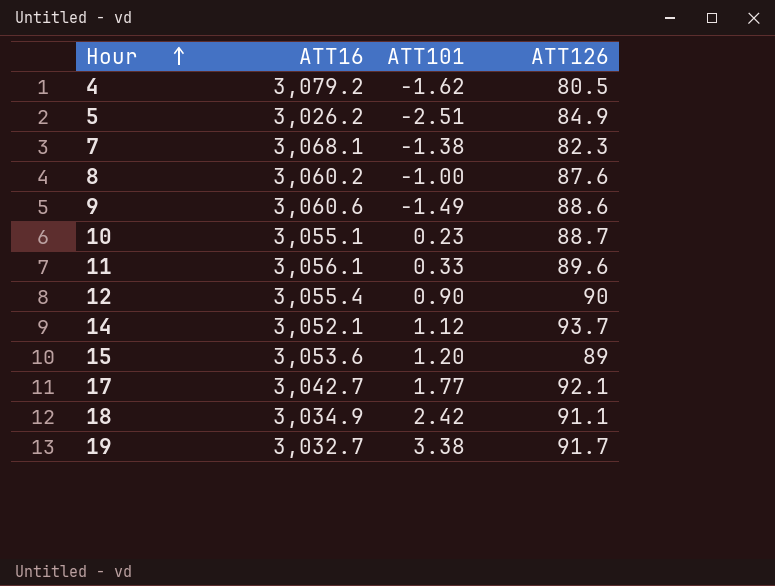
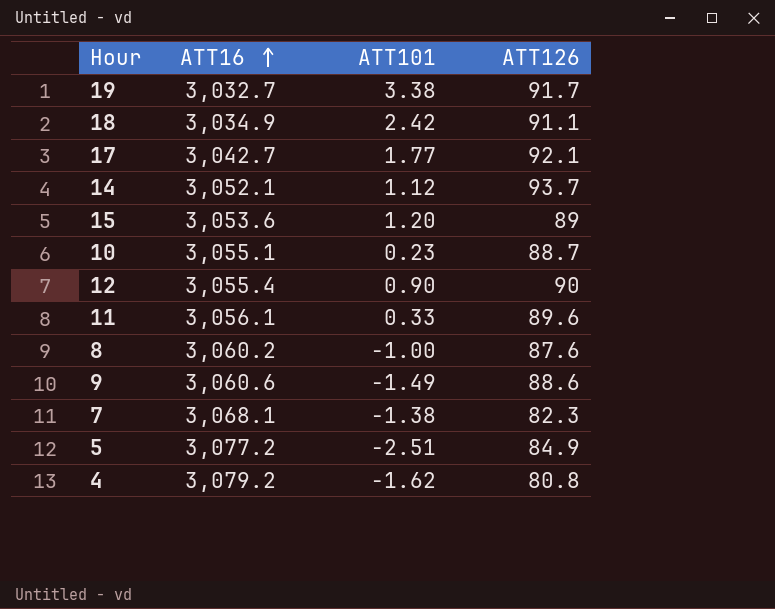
row order: Hour ascending -> ATT16 ascending
5 | ATT16: 3,026.2 -> 3,077.2
4 | ATT126: 80.5 -> 80.8

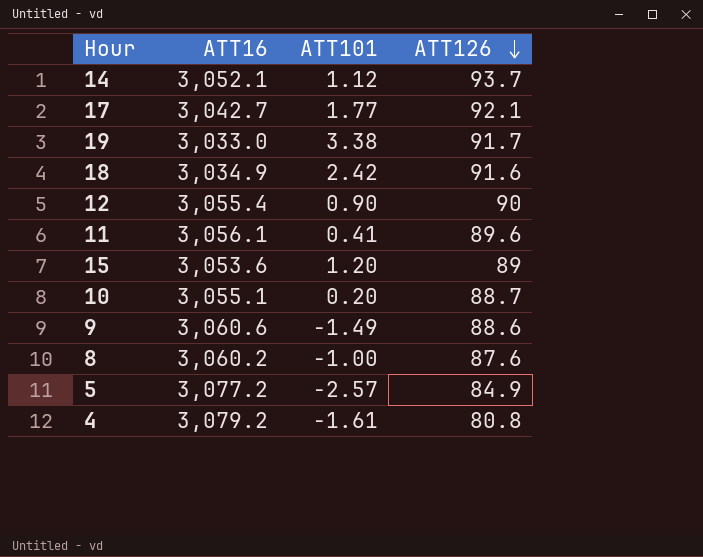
row order: ATT16 ascending -> ATT126 descending
row 7: 3,068.1 | -1.38 | 82.3 -> none
19 | ATT16: 3,032.7 -> 3,033.0
18 | ATT126: 91.1 -> 91.6
11 | ATT101: 0.33 -> 0.41
10 | ATT101: 0.23 -> 0.20
5 | ATT101: -2.51 -> -2.57
4 | ATT101: -1.62 -> -1.61

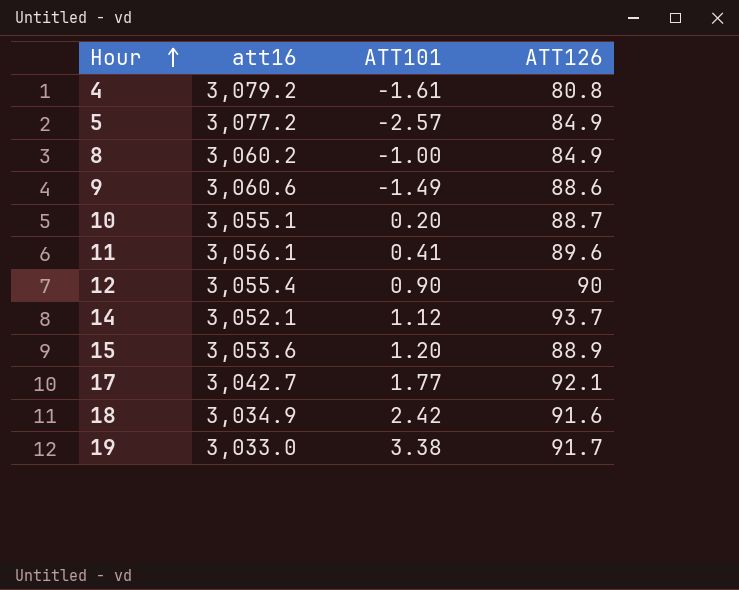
row order: ATT126 descending -> Hour ascending
column name: ATT16 -> att16
8 | ATT126: 87.6 -> 84.9
15 | ATT126: 89 -> 88.9

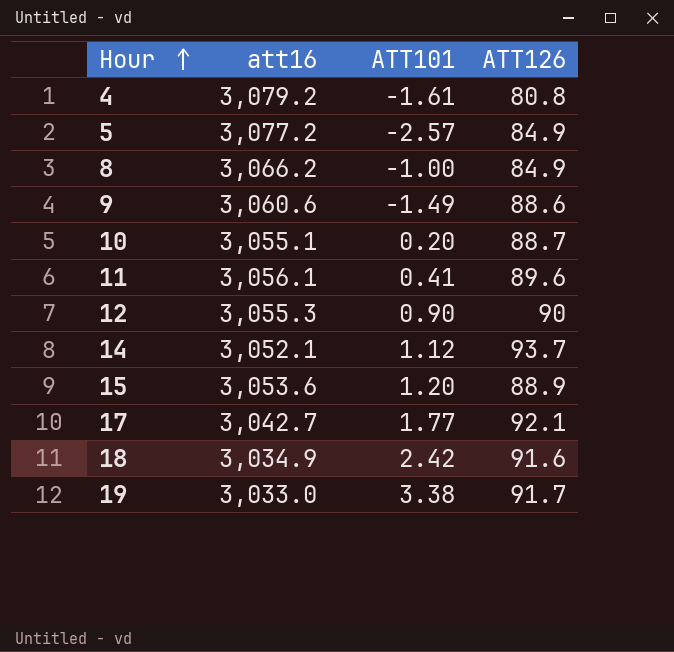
8 | att16: 3,060.2 -> 3,066.2
12 | att16: 3,055.4 -> 3,055.3

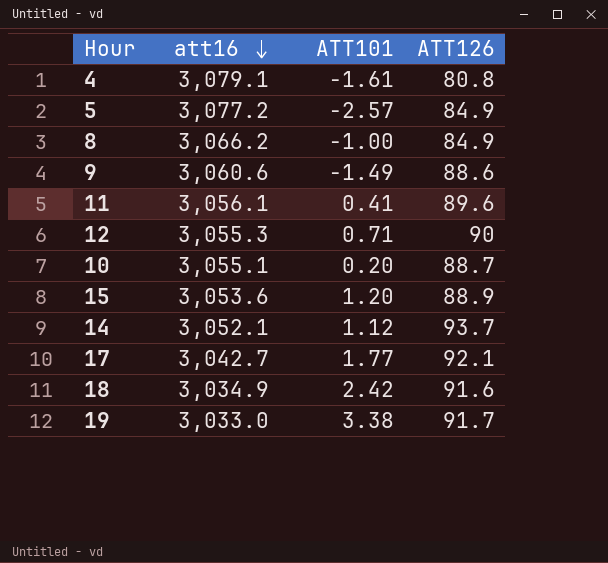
row order: Hour ascending -> att16 descending
4 | att16: 3,079.2 -> 3,079.1
12 | ATT101: 0.90 -> 0.71

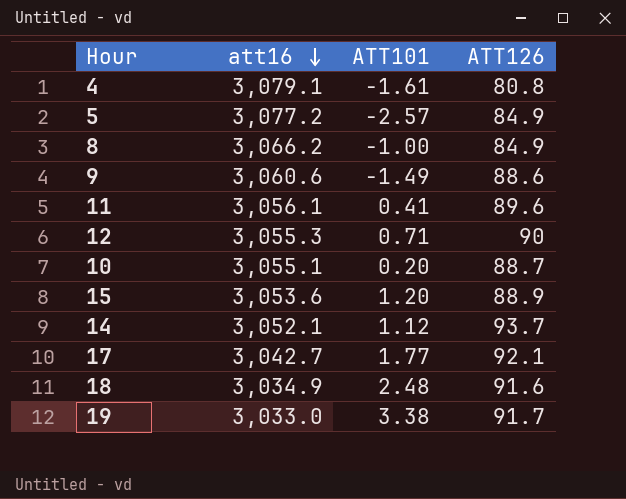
18 | ATT101: 2.42 -> 2.48

